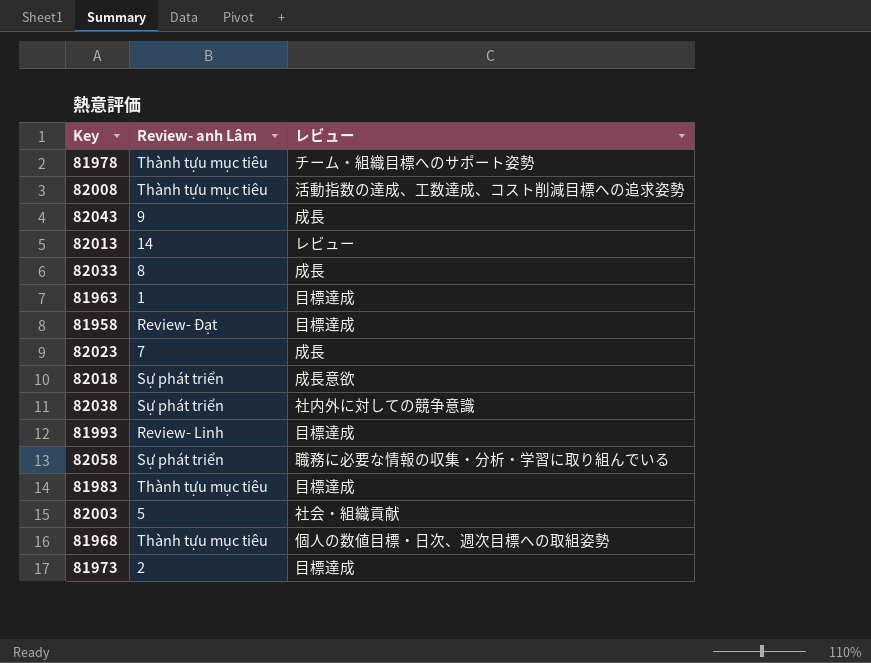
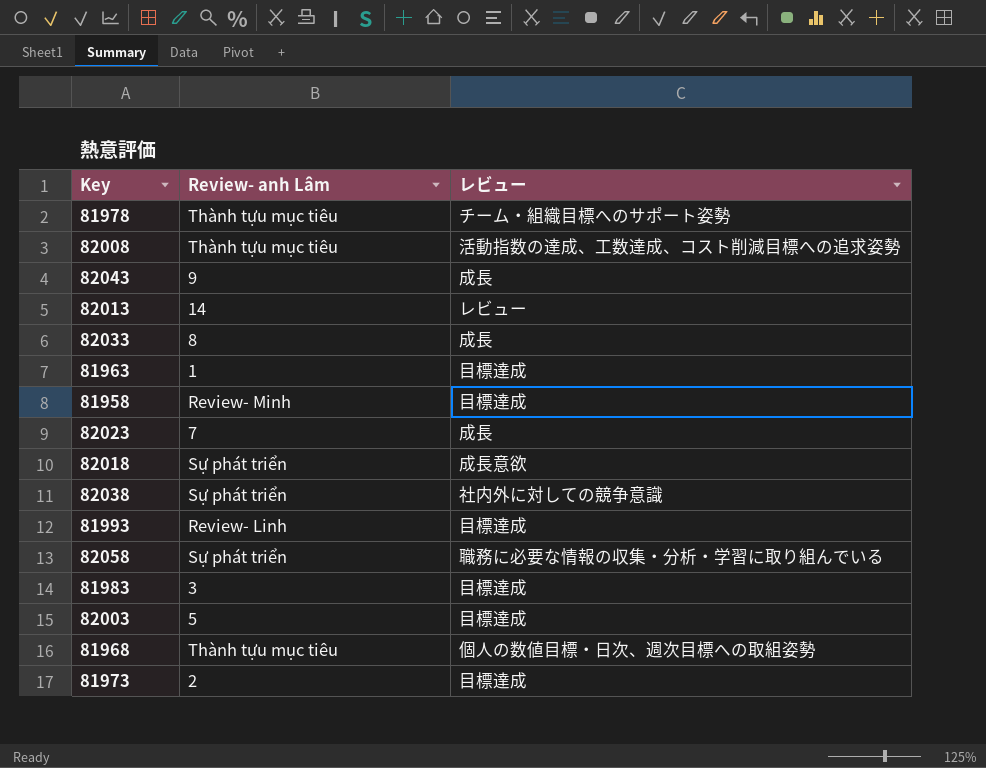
81958 | Review- anh Lâm: Review- Đạt -> Review- Minh
81983 | Review- anh Lâm: Thành tựu mục tiêu -> 3
82003 | レビュー: 社会・組織貢献 -> 目標達成

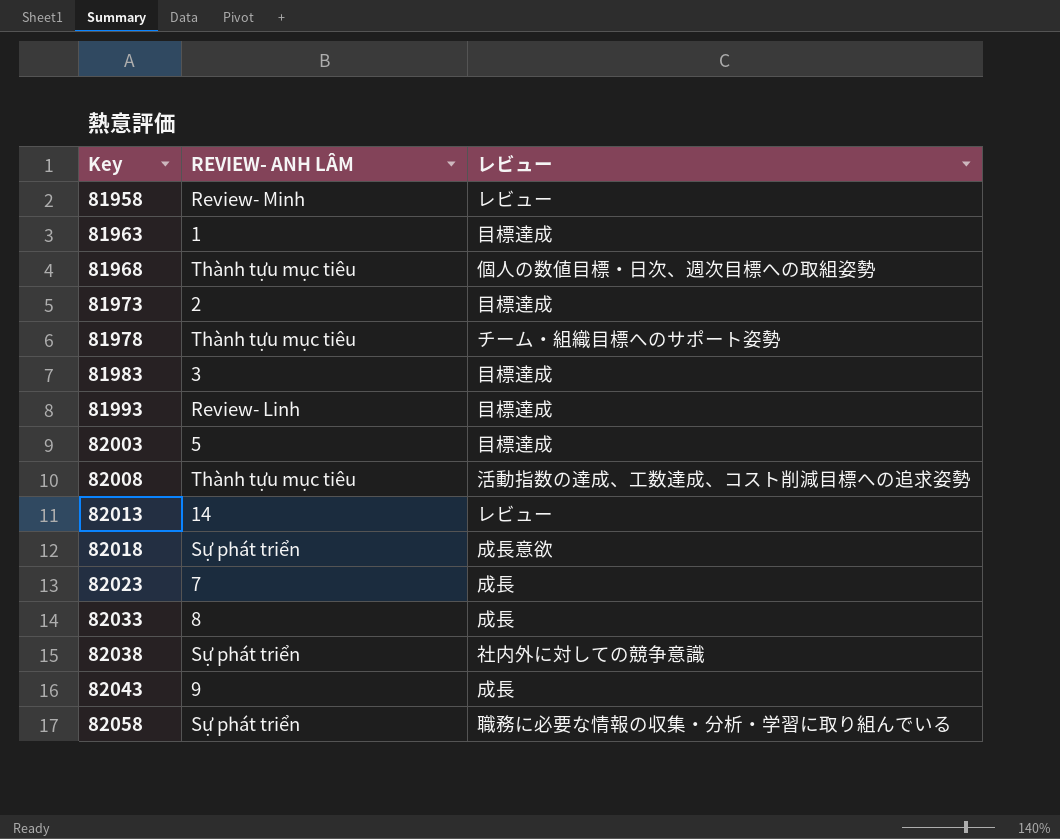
row order: none -> Key ascending
column name: Review- anh Lâm -> REVIEW- ANH LÂM
81958 | レビュー: 目標達成 -> レビュー

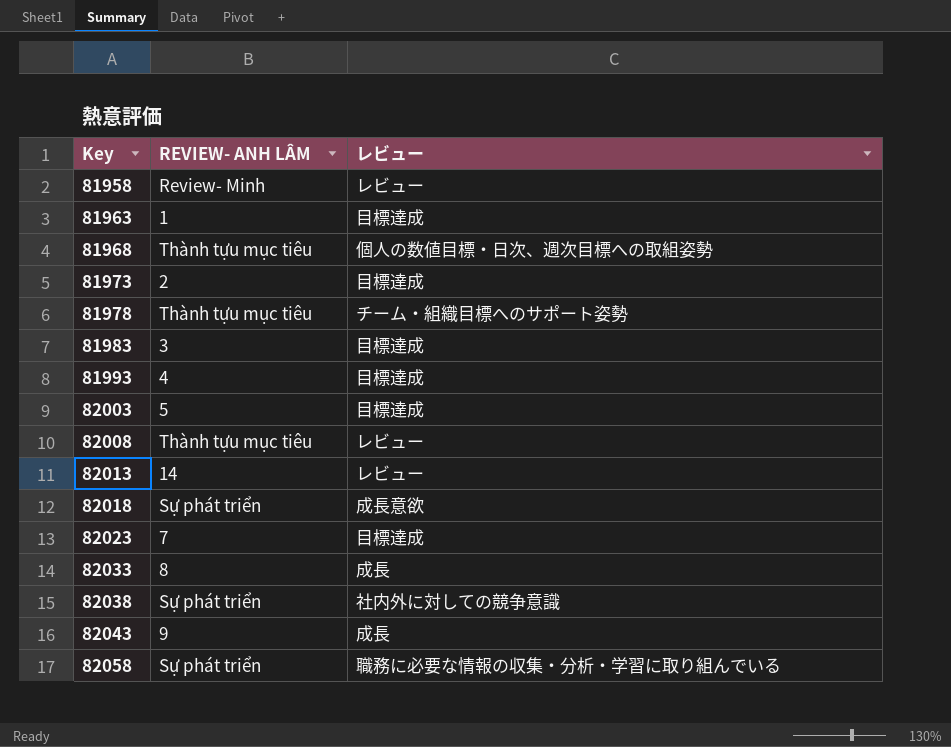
81993 | REVIEW- ANH LÂM: Review- Linh -> 4
82008 | レビュー: 活動指数の達成、工数達成、コスト削減目標への追求姿勢 -> レビュー
82023 | レビュー: 成長 -> 目標達成

